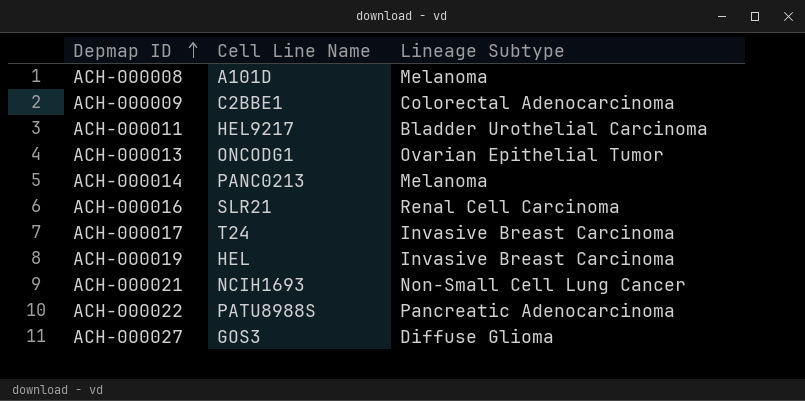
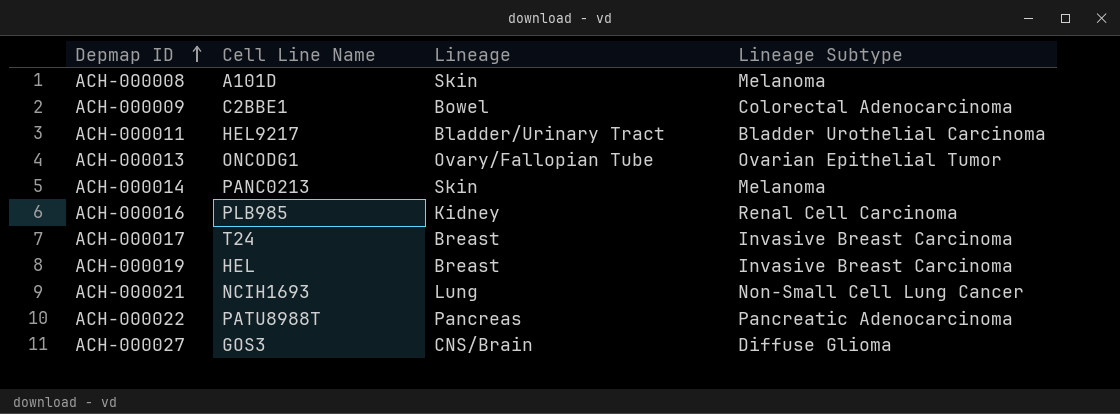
column Lineage | position: none -> 3
ACH-000016 | Cell Line Name: SLR21 -> PLB985
ACH-000022 | Cell Line Name: PATU8988S -> PATU8988T

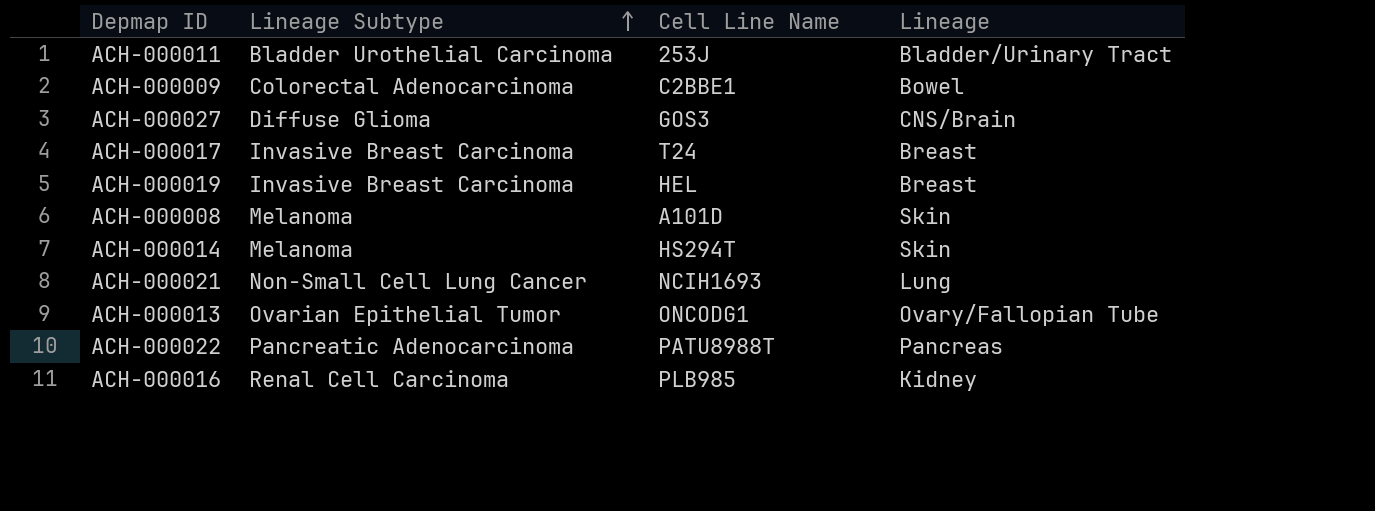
row order: Depmap ID ascending -> Lineage Subtype ascending
column Lineage Subtype | position: 4 -> 2
ACH-000011 | Cell Line Name: HEL9217 -> 253J
ACH-000014 | Cell Line Name: PANC0213 -> HS294T

